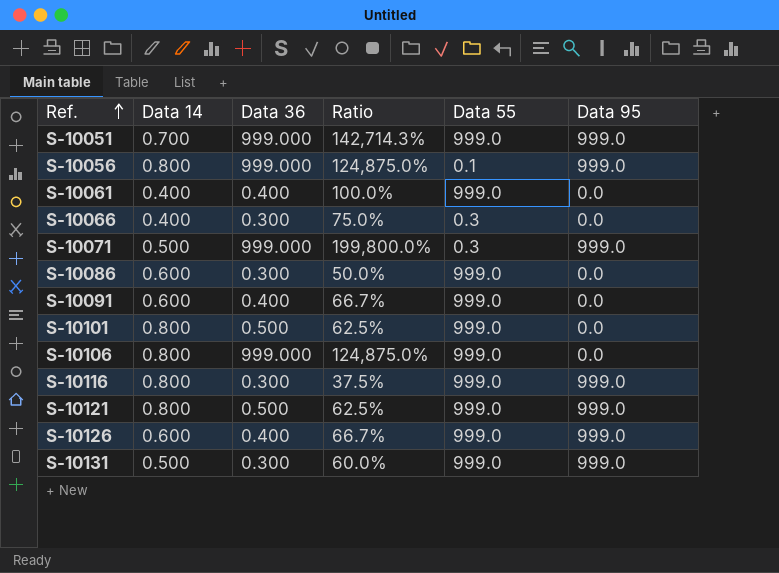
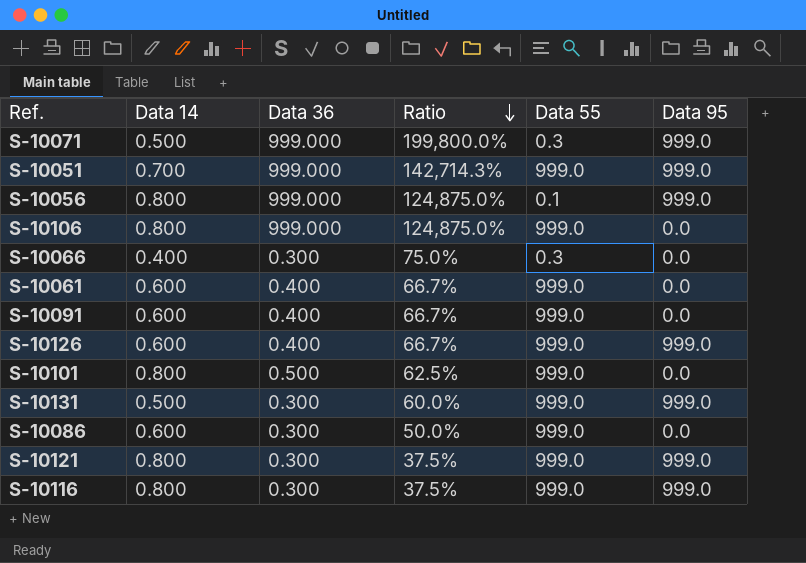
row order: Ref. ascending -> Ratio descending
S-10061 | Data 14: 0.400 -> 0.600
S-10061 | Ratio: 100.0% -> 66.7%
S-10121 | Data 36: 0.500 -> 0.300
S-10121 | Ratio: 62.5% -> 37.5%

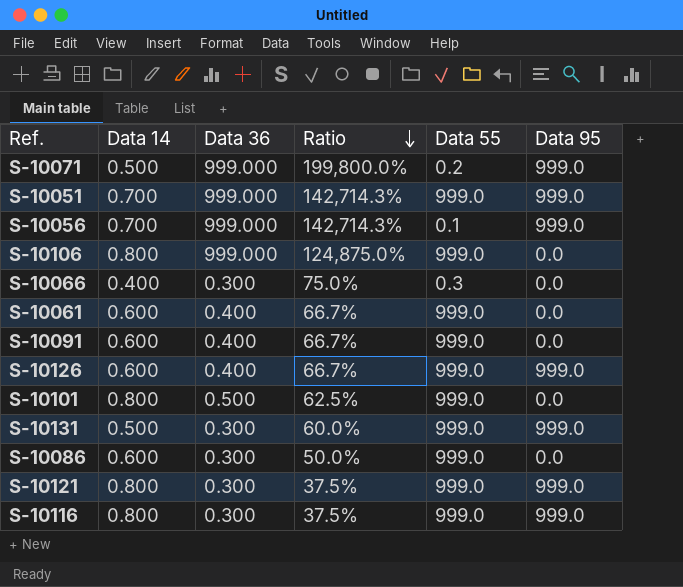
S-10071 | Data 55: 0.3 -> 0.2
S-10056 | Data 14: 0.800 -> 0.700
S-10056 | Ratio: 124,875.0% -> 142,714.3%

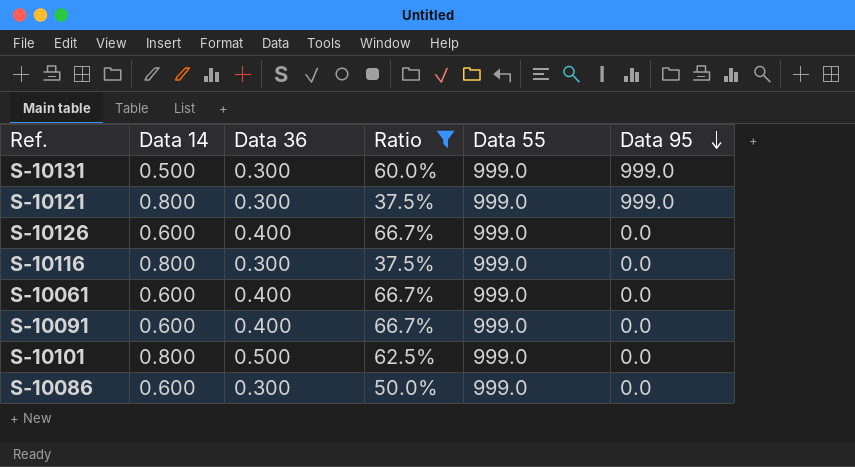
filter: none -> Ratio <= 66.7%
row order: Ratio descending -> Data 95 descending
S-10126 | Data 95: 999.0 -> 0.0
S-10116 | Data 95: 999.0 -> 0.0

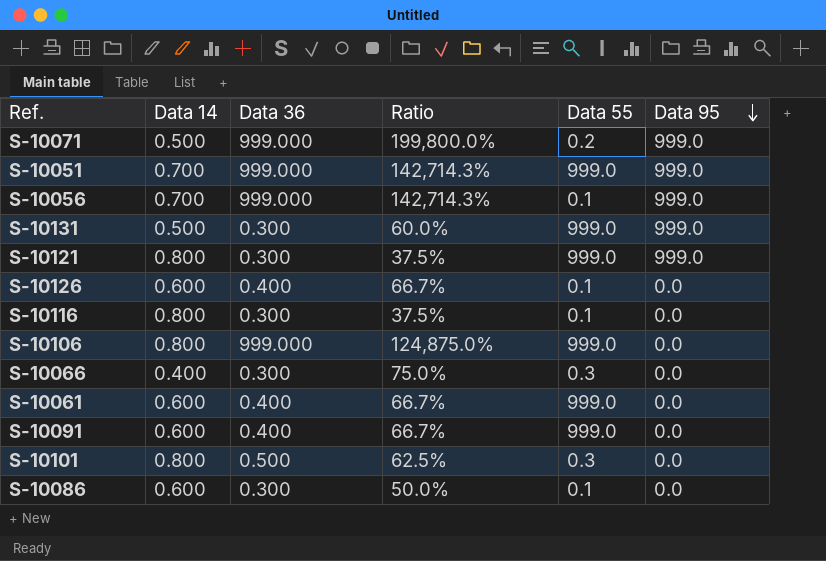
filter: Ratio <= 66.7% -> none
S-10126 | Data 55: 999.0 -> 0.1
S-10116 | Data 55: 999.0 -> 0.1
S-10101 | Data 55: 999.0 -> 0.3
S-10086 | Data 55: 999.0 -> 0.1

